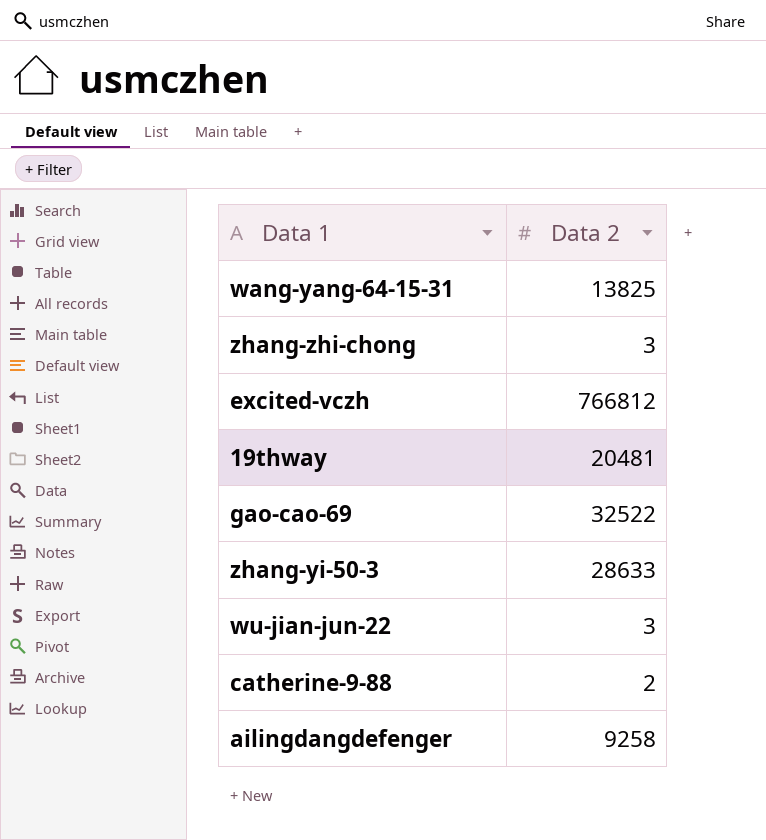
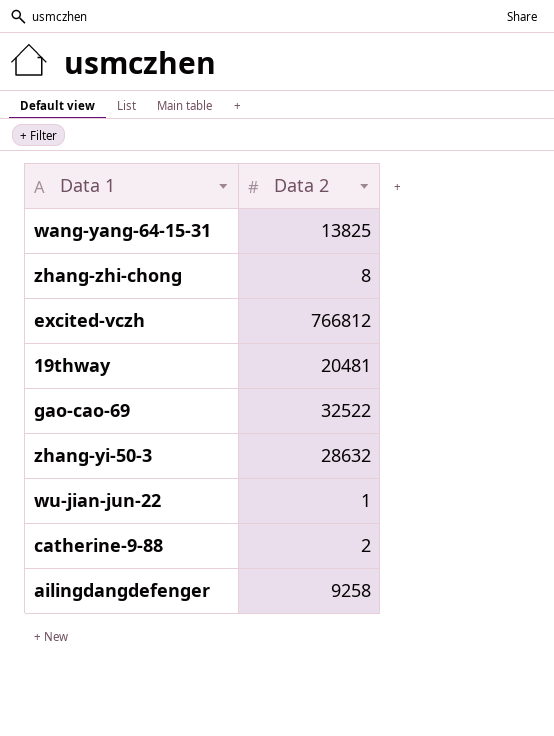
zhang-zhi-chong | Data 2: 3 -> 8
zhang-yi-50-3 | Data 2: 28633 -> 28632
wu-jian-jun-22 | Data 2: 3 -> 1

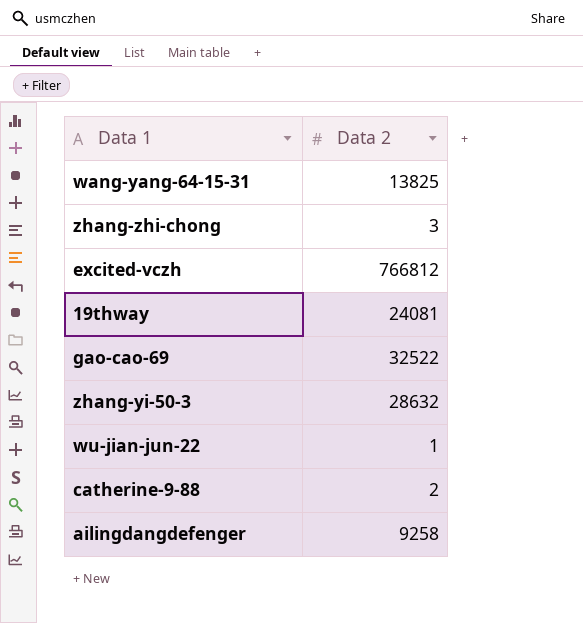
zhang-zhi-chong | Data 2: 8 -> 3
19thway | Data 2: 20481 -> 24081

